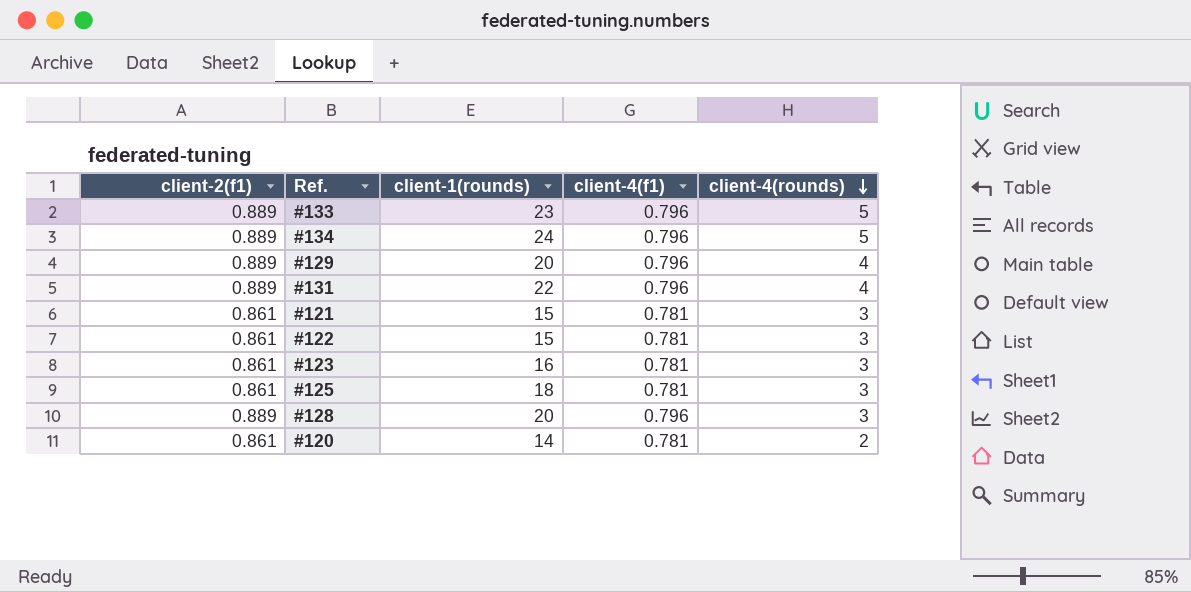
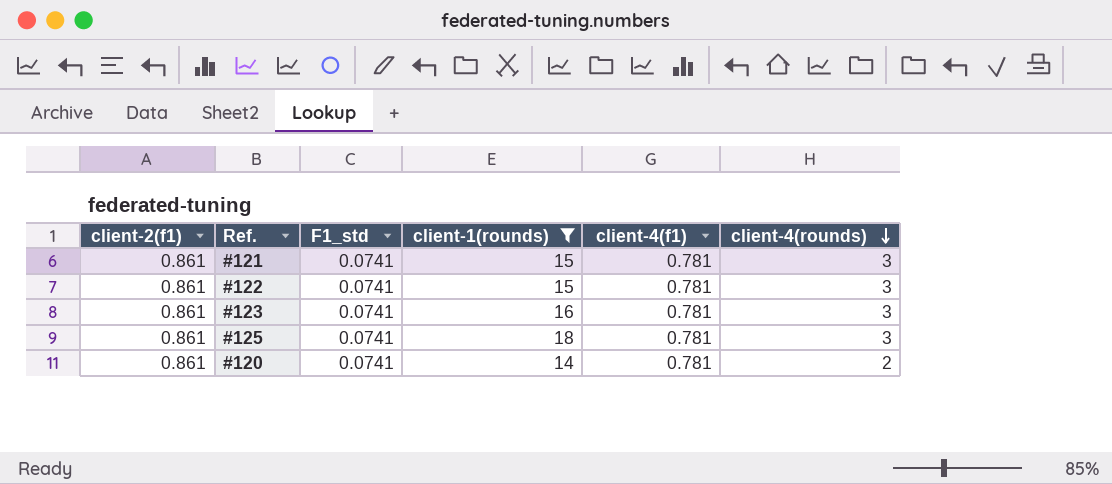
filter: none -> client-1(rounds) <= 18
column F1_std | position: none -> 3

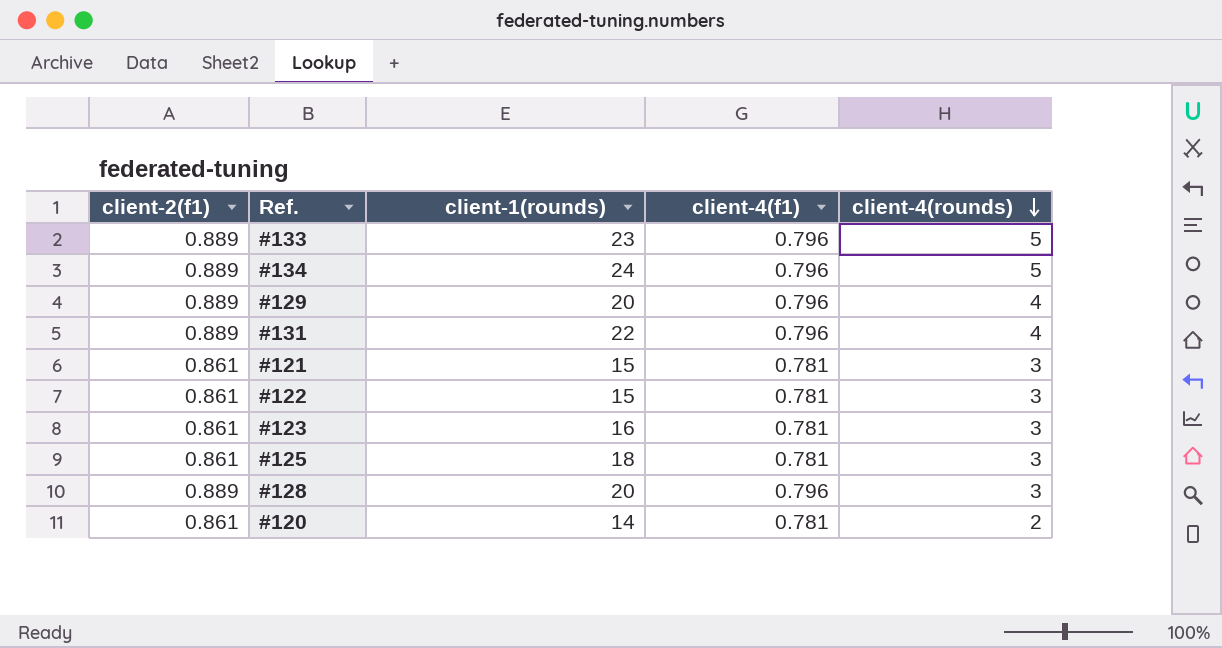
filter: client-1(rounds) <= 18 -> none
column F1_std | position: 3 -> none

